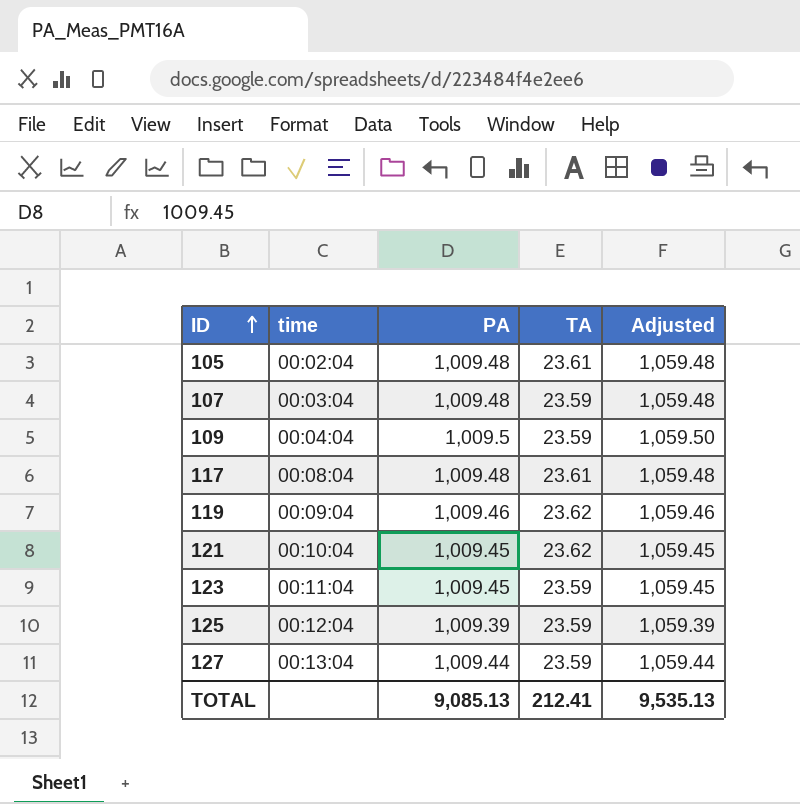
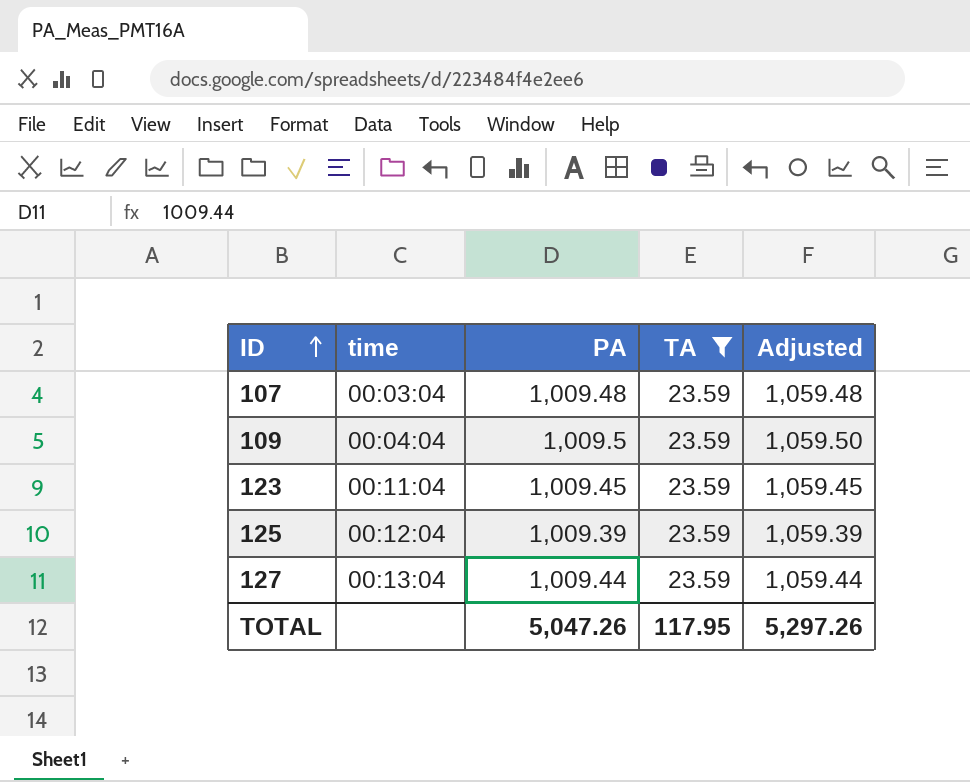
filter: none -> TA = 23.59
TOTAL | PA: 9,085.13 -> 5,047.26
TOTAL | TA: 212.41 -> 117.95
TOTAL | Adjusted: 9,535.13 -> 5,297.26

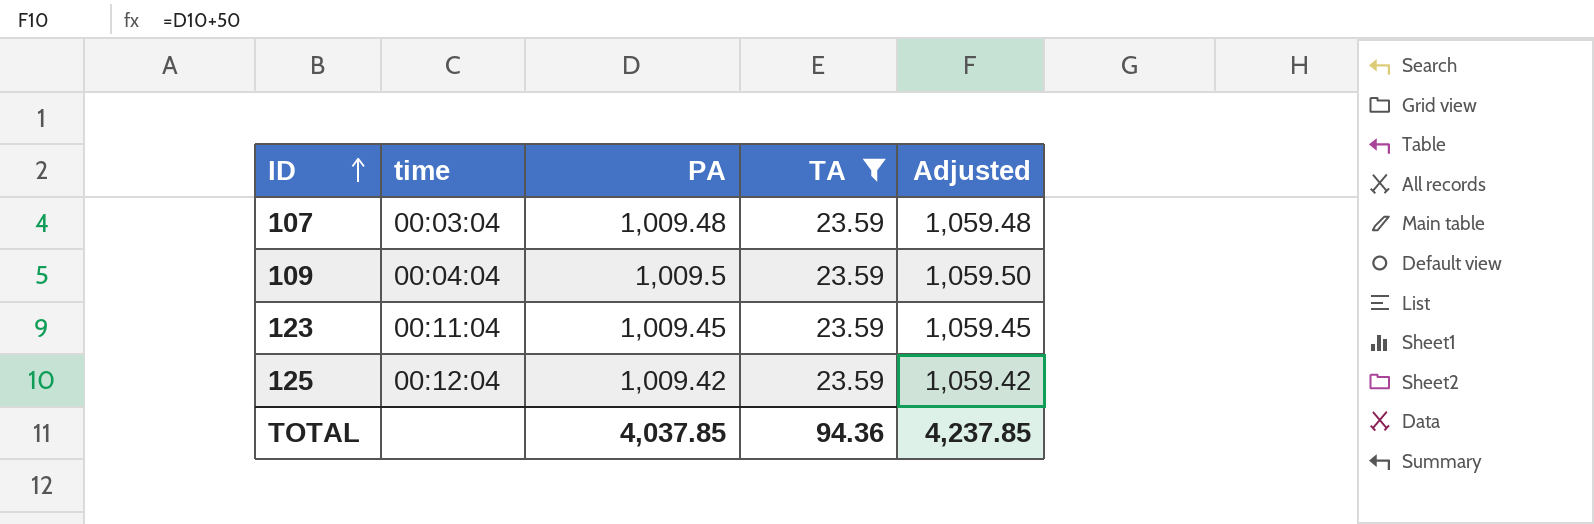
row 127: 00:13:04 | 1,009.44 | 23.59 | 1,059.44 -> none
125 | PA: 1,009.39 -> 1,009.42
125 | Adjusted: 1,059.39 -> 1,059.42
TOTAL | PA: 5,047.26 -> 4,037.85
TOTAL | TA: 117.95 -> 94.36
TOTAL | Adjusted: 5,297.26 -> 4,237.85

